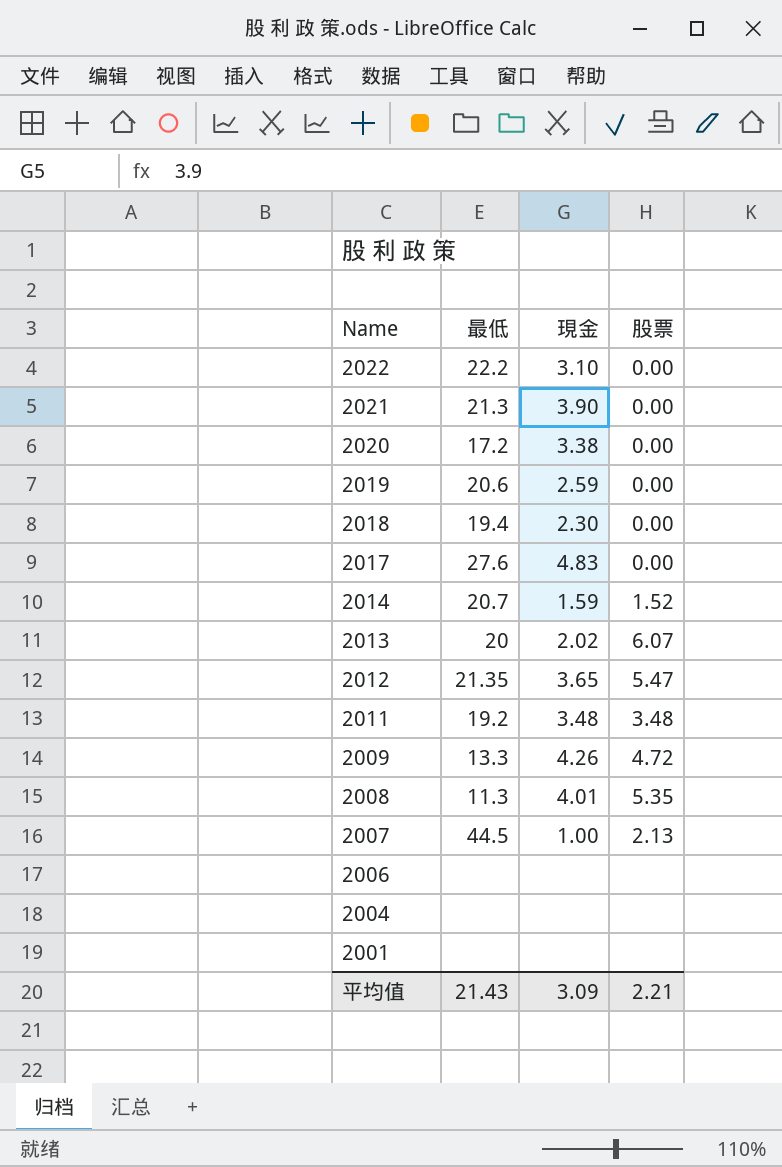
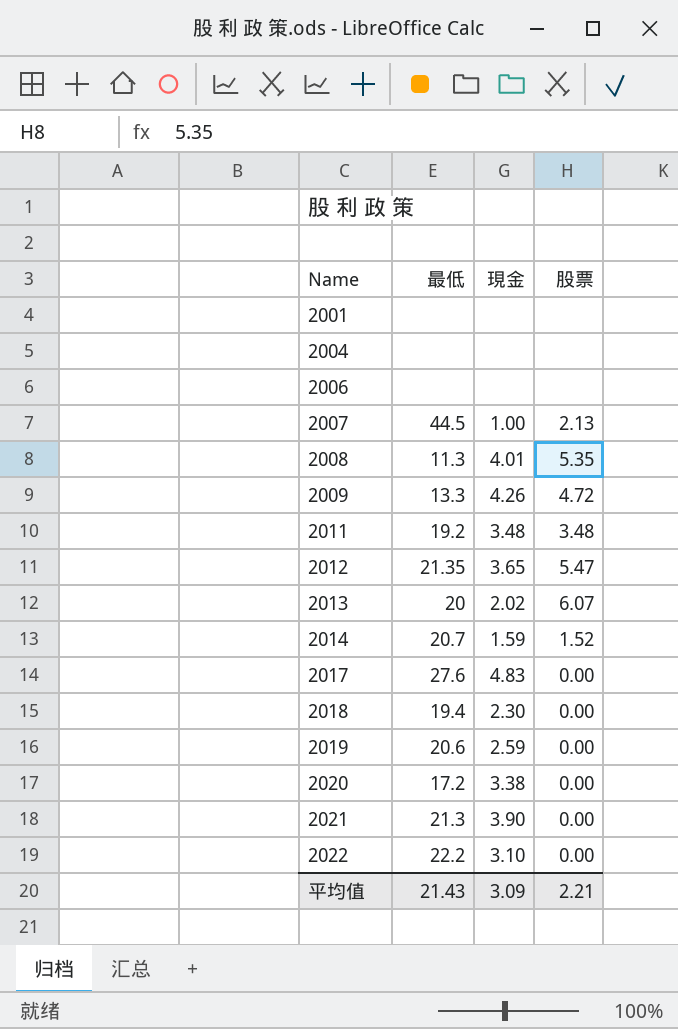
row order: Name descending -> Name ascending

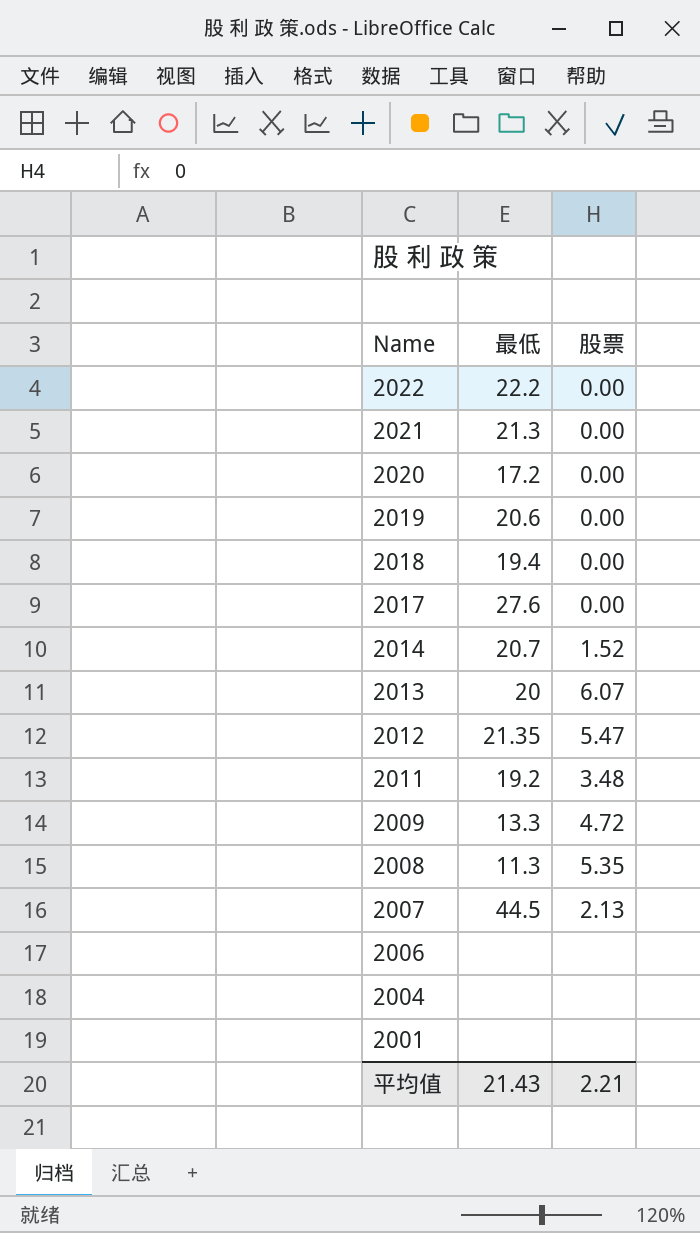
row order: Name ascending -> Name descending
column 現金 | position: 3 -> none

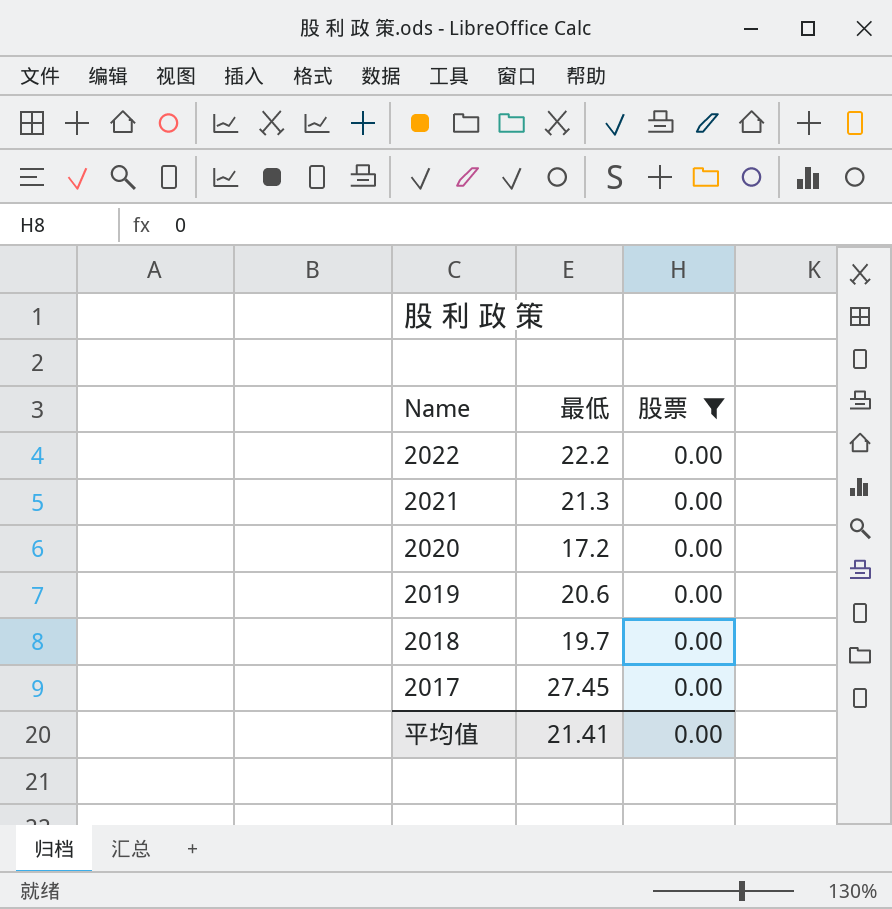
filter: none -> 股票 = 0.00
2018 | 最低: 19.4 -> 19.7
2017 | 最低: 27.6 -> 27.45
平均值 | 最低: 21.43 -> 21.41
平均值 | 股票: 2.21 -> 0.00

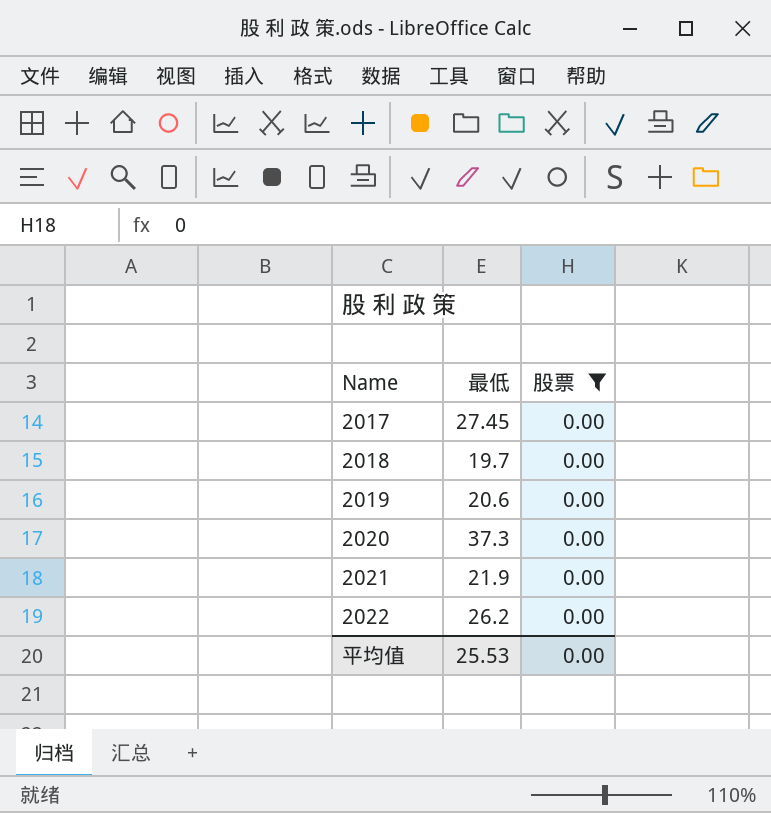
row order: Name descending -> Name ascending
2020 | 最低: 17.2 -> 37.3
2021 | 最低: 21.3 -> 21.9
2022 | 最低: 22.2 -> 26.2
平均值 | 最低: 21.41 -> 25.53

